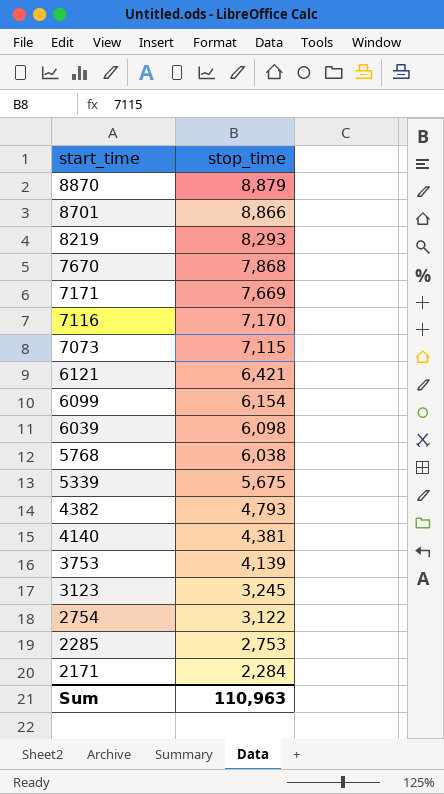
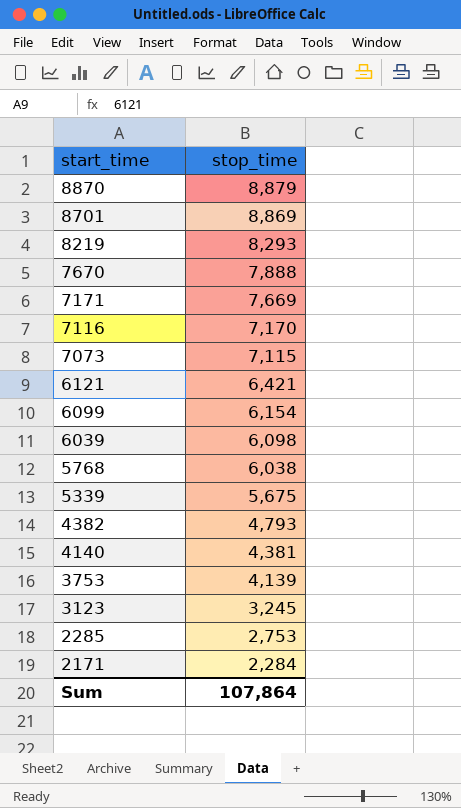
row 2754: 3,122 -> none
8701 | stop_time: 8,866 -> 8,869
7670 | stop_time: 7,868 -> 7,888
Sum | stop_time: 110,963 -> 107,864

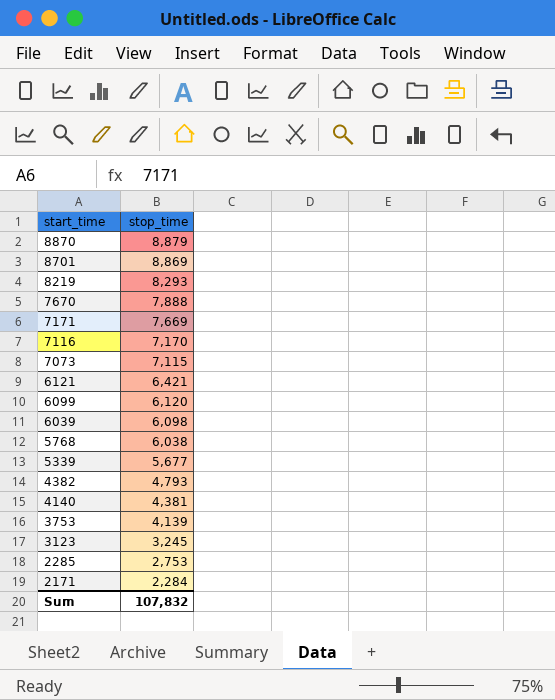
6099 | stop_time: 6,154 -> 6,120
5339 | stop_time: 5,675 -> 5,677
Sum | stop_time: 107,864 -> 107,832

